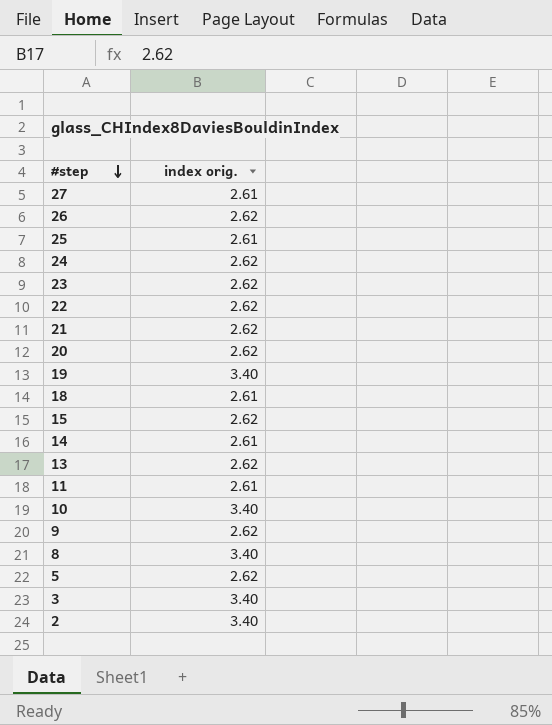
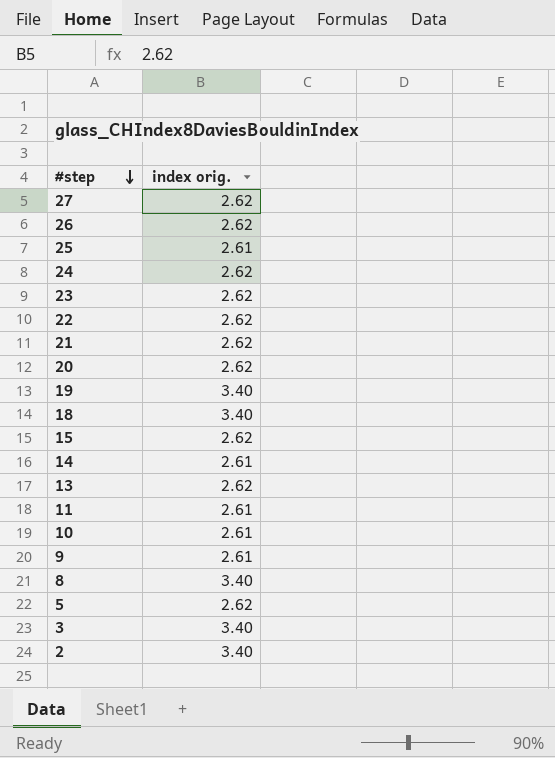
27 | index orig.: 2.61 -> 2.62
18 | index orig.: 2.61 -> 3.40
10 | index orig.: 3.40 -> 2.61
9 | index orig.: 2.62 -> 2.61

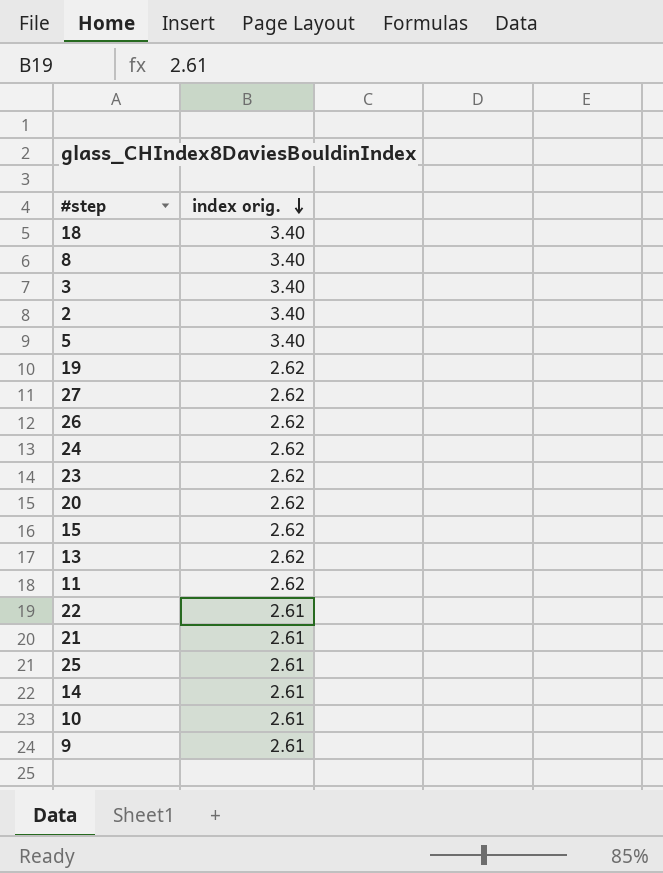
row order: #step descending -> index orig. descending
5 | index orig.: 2.62 -> 3.40
19 | index orig.: 3.40 -> 2.62
11 | index orig.: 2.61 -> 2.62
22 | index orig.: 2.62 -> 2.61
21 | index orig.: 2.62 -> 2.61

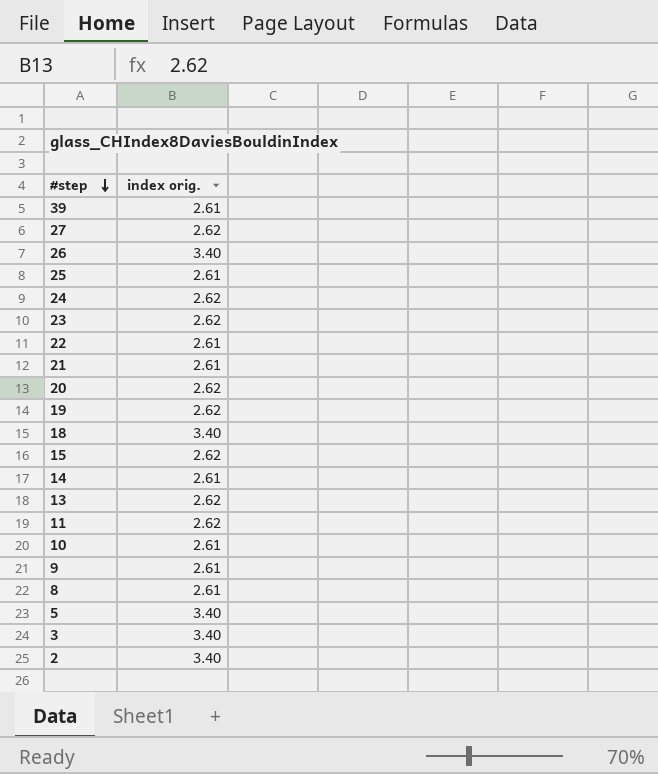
row order: index orig. descending -> #step descending
row 39: none -> 2.61
26 | index orig.: 2.62 -> 3.40
8 | index orig.: 3.40 -> 2.61

